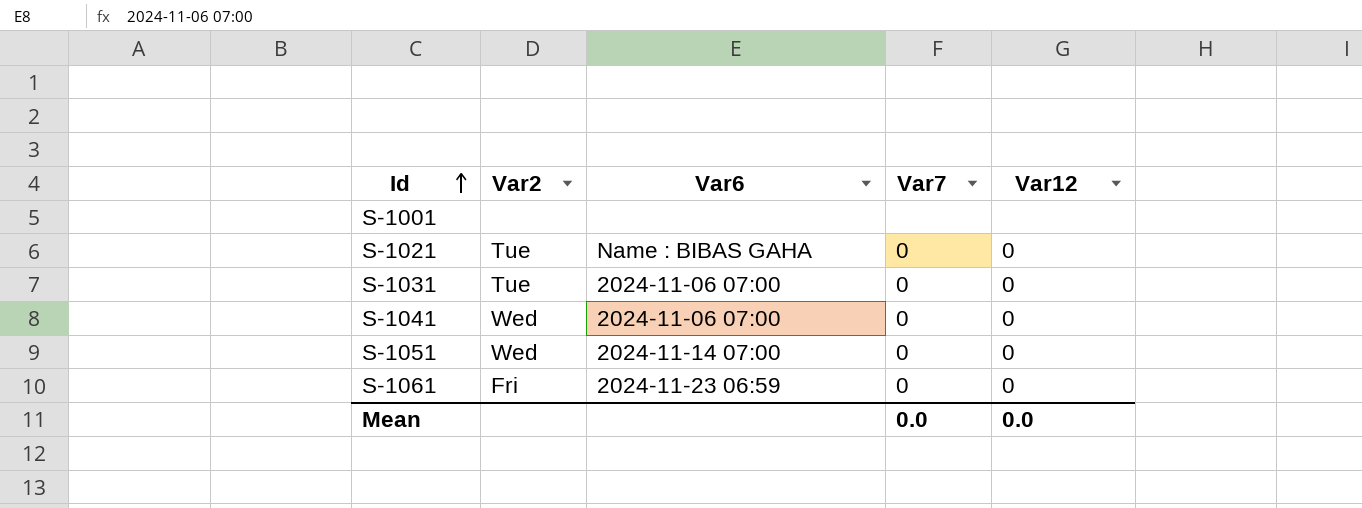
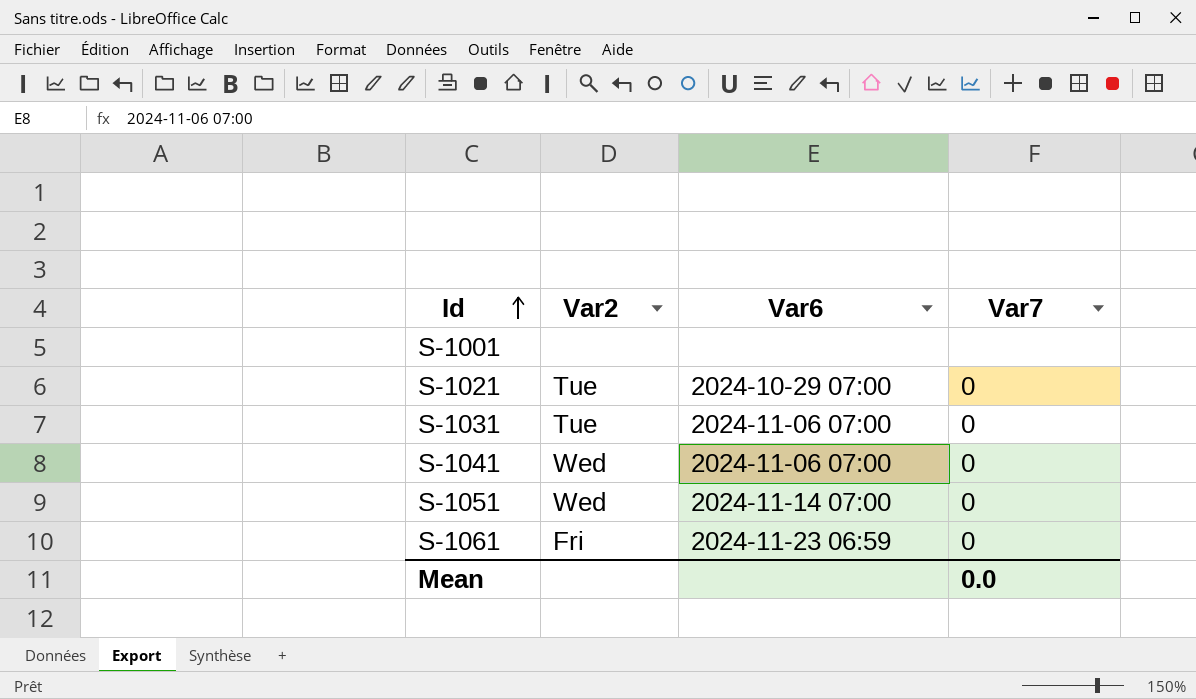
column Var12 | position: 5 -> none
S-1021 | Var6: Name : BIBAS GAHA -> 2024-10-29 07:00

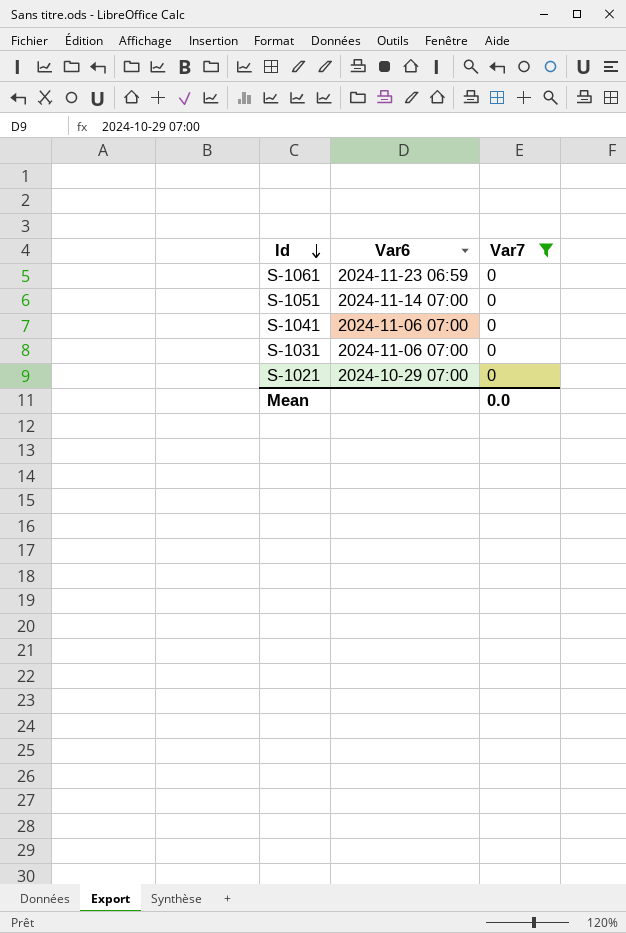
filter: none -> Var7 = 0
row order: Id ascending -> Id descending
column Var2 | position: 2 -> none

